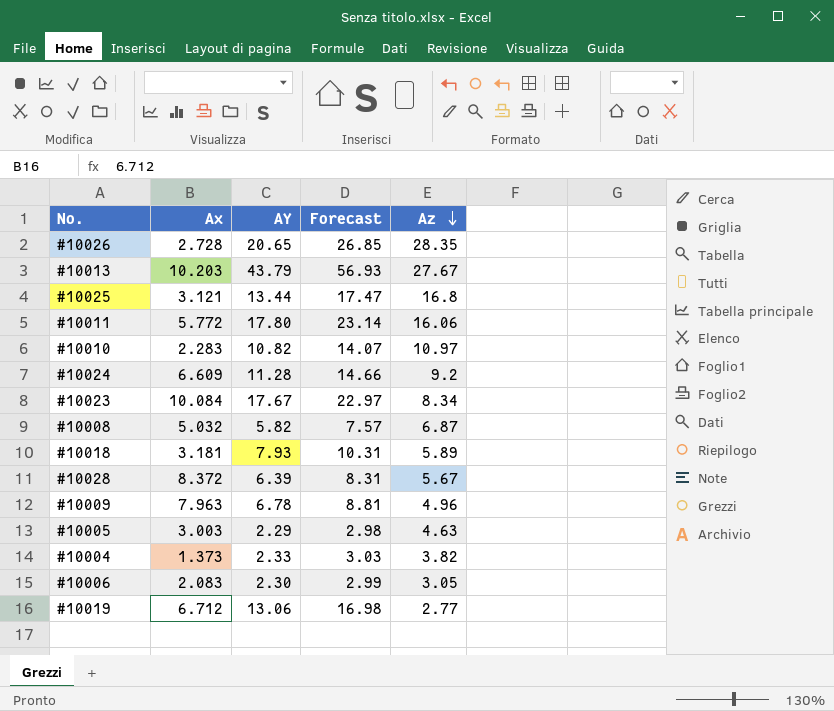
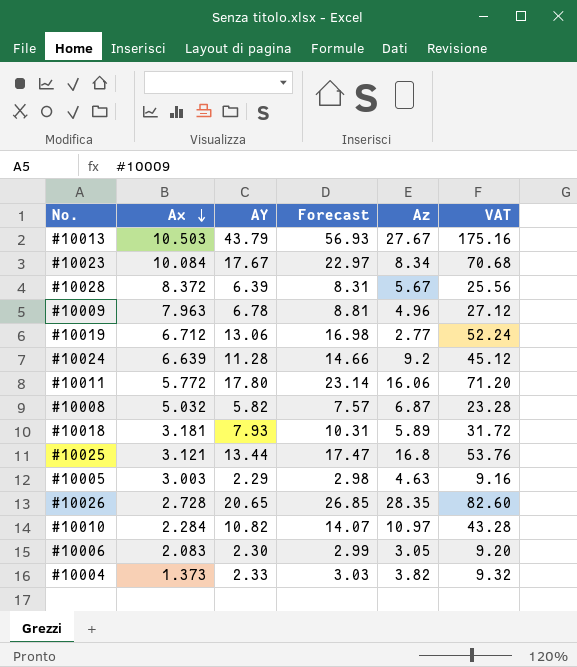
row order: Az descending -> Ax descending
column VAT | formula: none -> [AY] * 4
#10013 | Ax: 10.203 -> 10.503
#10024 | Ax: 6.609 -> 6.639
#10010 | Ax: 2.283 -> 2.284

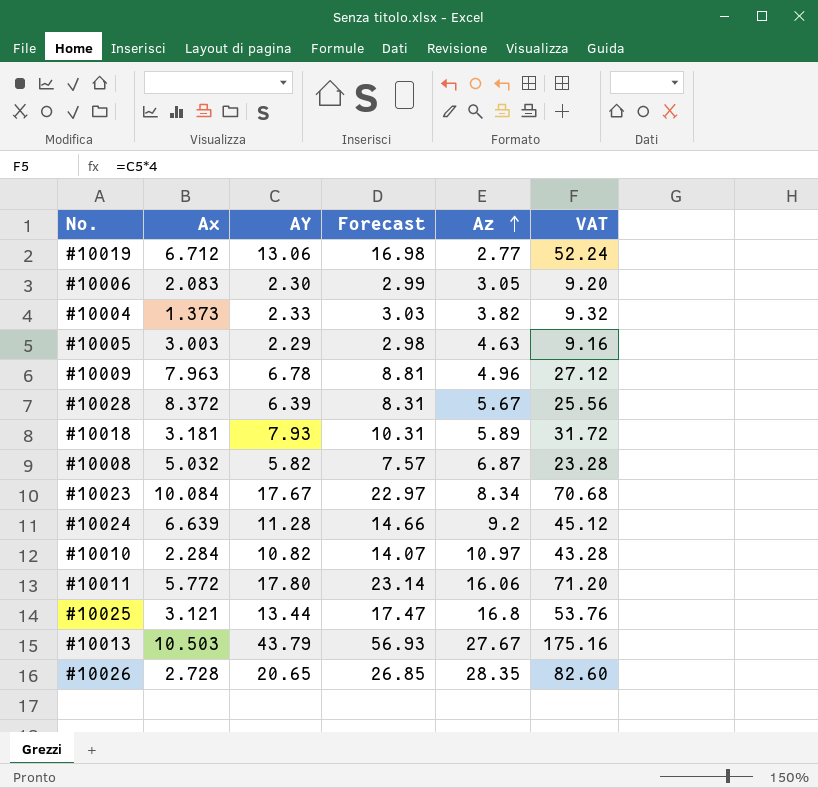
row order: Ax descending -> Az ascending

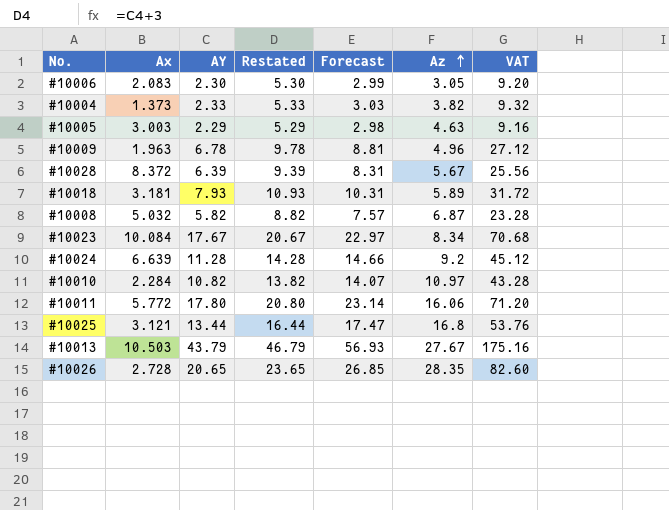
column Restated | formula: none -> [AY] + 3
row #10019: 6.712 | 13.06 | 16.98 | 2.77 | 52.24 -> none
#10009 | Ax: 7.963 -> 1.963

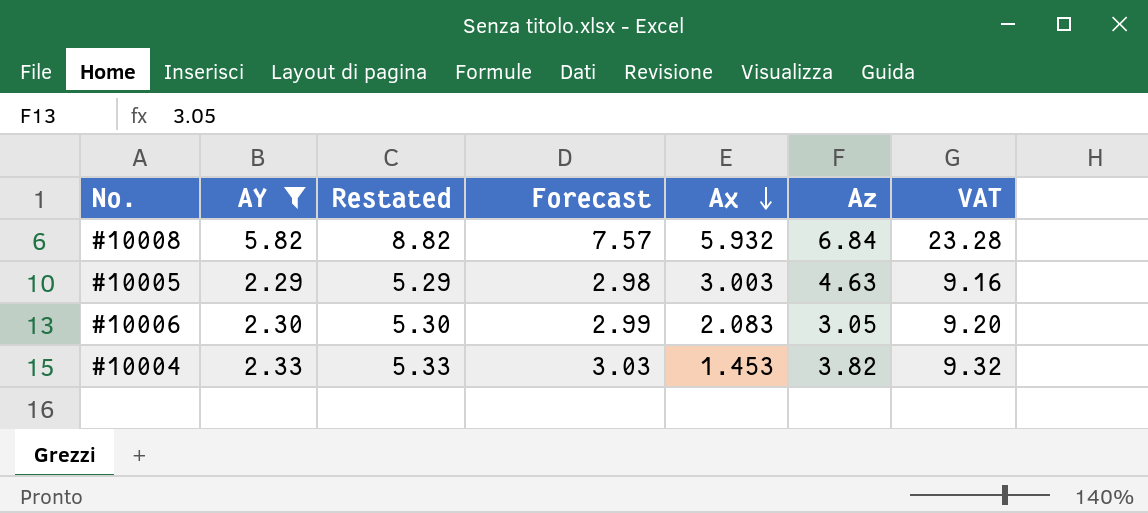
filter: none -> AY <= 5.82
row order: Az ascending -> Ax descending
column Ax | position: 2 -> 5
#10008 | Ax: 5.032 -> 5.932
#10008 | Az: 6.87 -> 6.84
#10004 | Ax: 1.373 -> 1.453

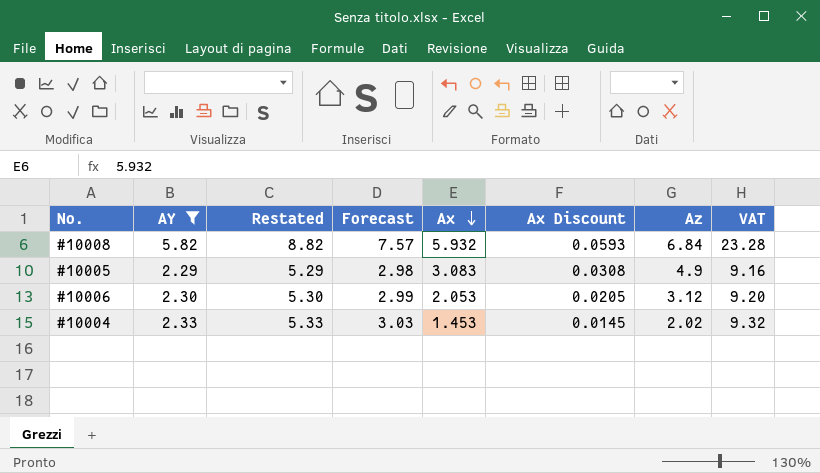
column Ax Discount | formula: none -> [Ax] * 0.01
#10005 | Ax: 3.003 -> 3.083
#10005 | Az: 4.63 -> 4.9
#10006 | Ax: 2.083 -> 2.053
#10006 | Az: 3.05 -> 3.12
#10004 | Az: 3.82 -> 2.02

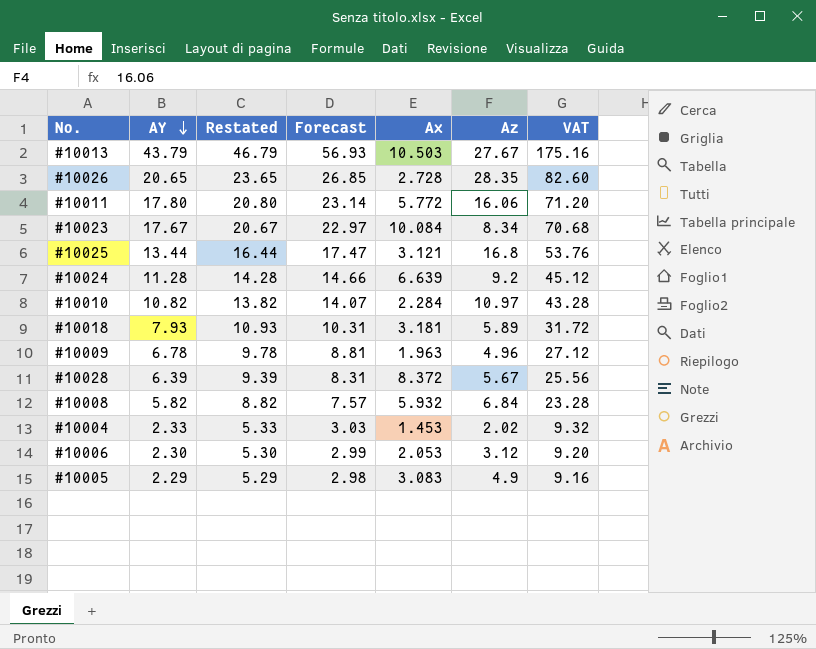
filter: AY <= 5.82 -> none
row order: Ax descending -> AY descending
column Ax Discount | formula: [Ax] * 0.01 -> none

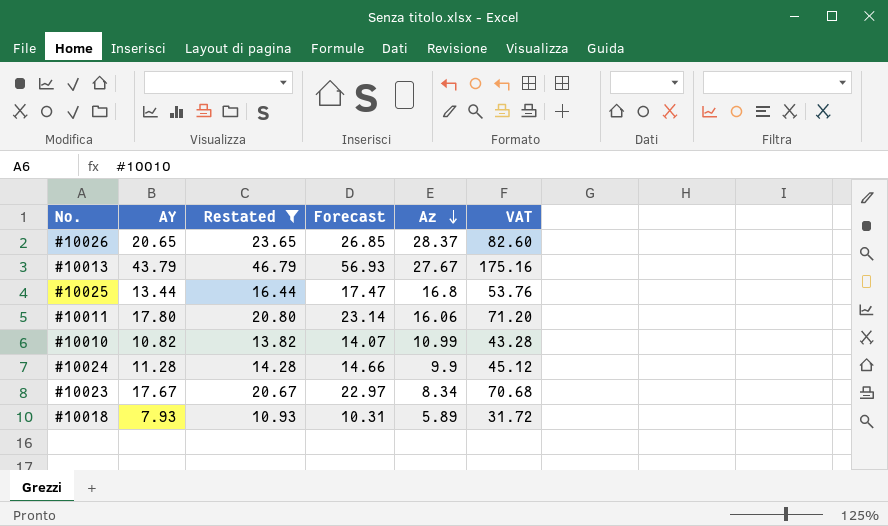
filter: none -> Restated >= 10.93
row order: AY descending -> Az descending
column Ax | position: 5 -> none
#10026 | Az: 28.35 -> 28.37
#10010 | Az: 10.97 -> 10.99
#10024 | Az: 9.2 -> 9.9

